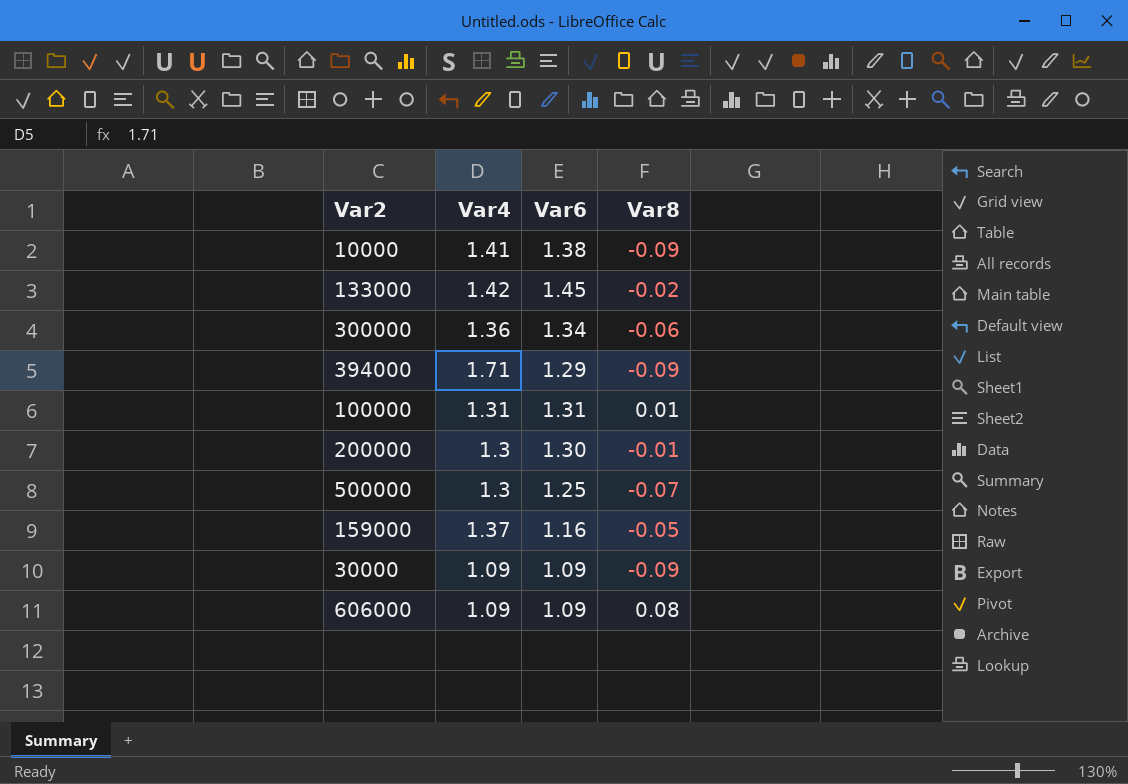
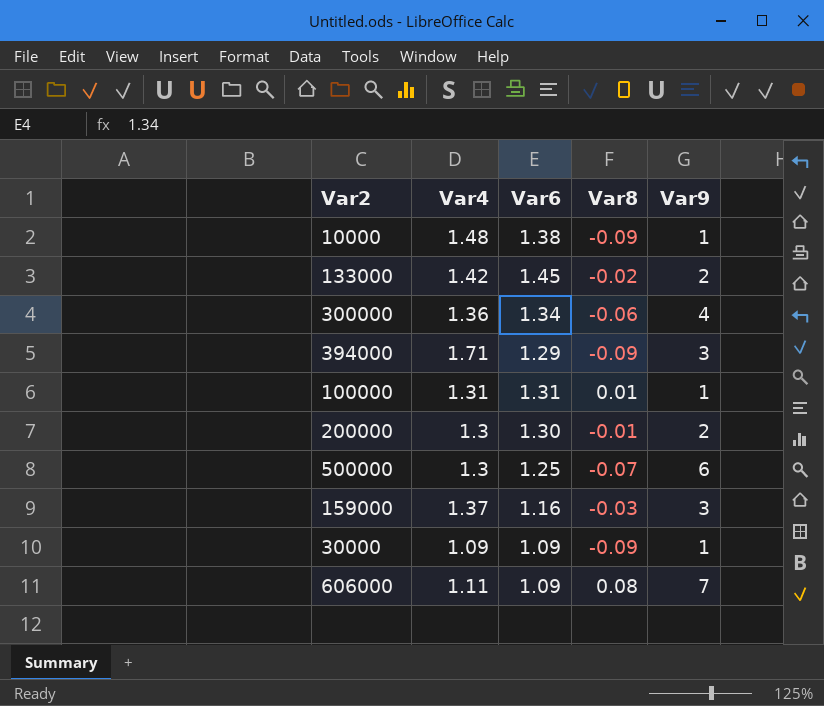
column Var9 | position: none -> 5
10000 | Var4: 1.41 -> 1.48
159000 | Var8: -0.05 -> -0.03
606000 | Var4: 1.09 -> 1.11

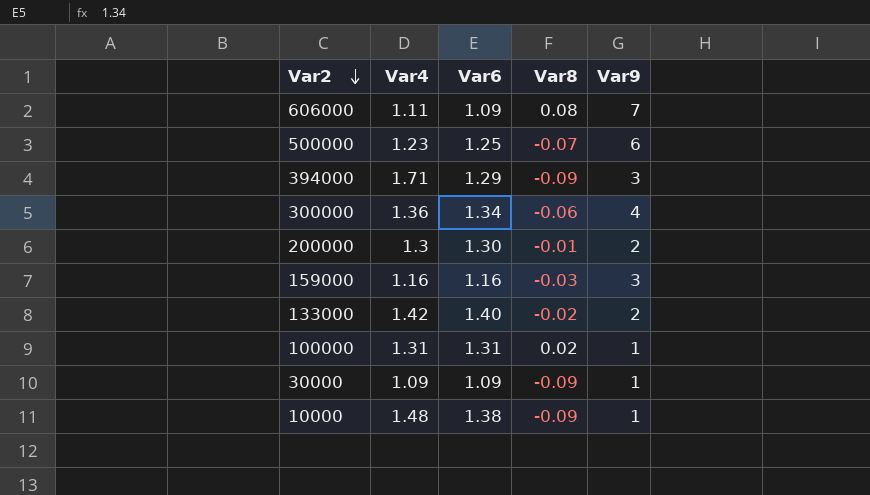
row order: none -> Var2 descending
500000 | Var4: 1.3 -> 1.23
159000 | Var4: 1.37 -> 1.16
133000 | Var6: 1.45 -> 1.40
100000 | Var8: 0.01 -> 0.02

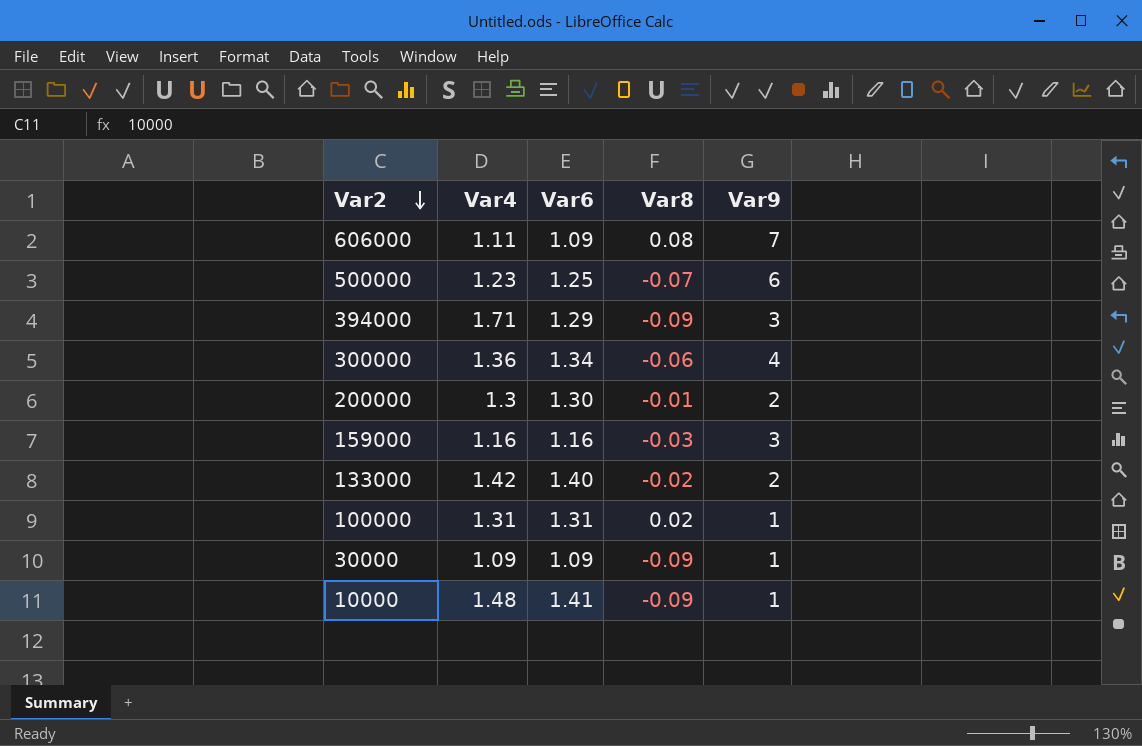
10000 | Var6: 1.38 -> 1.41

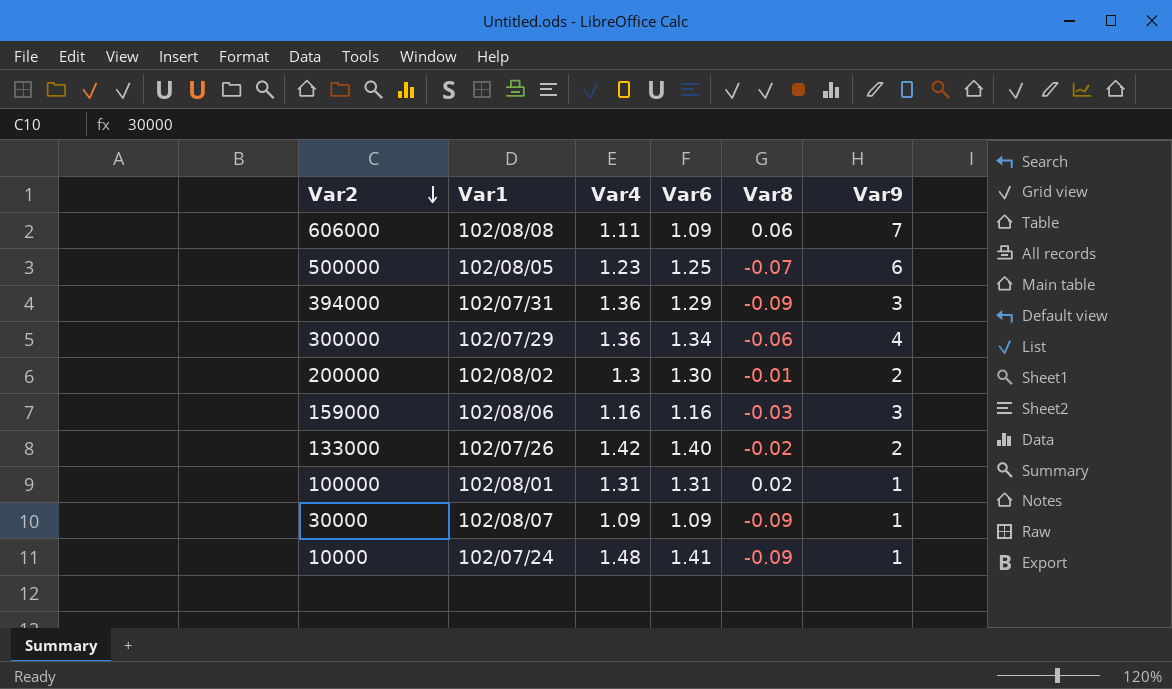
column Var1 | position: none -> 2
606000 | Var8: 0.08 -> 0.06
394000 | Var4: 1.71 -> 1.36

